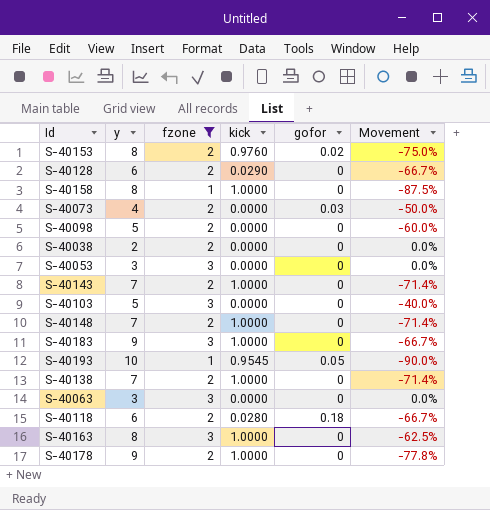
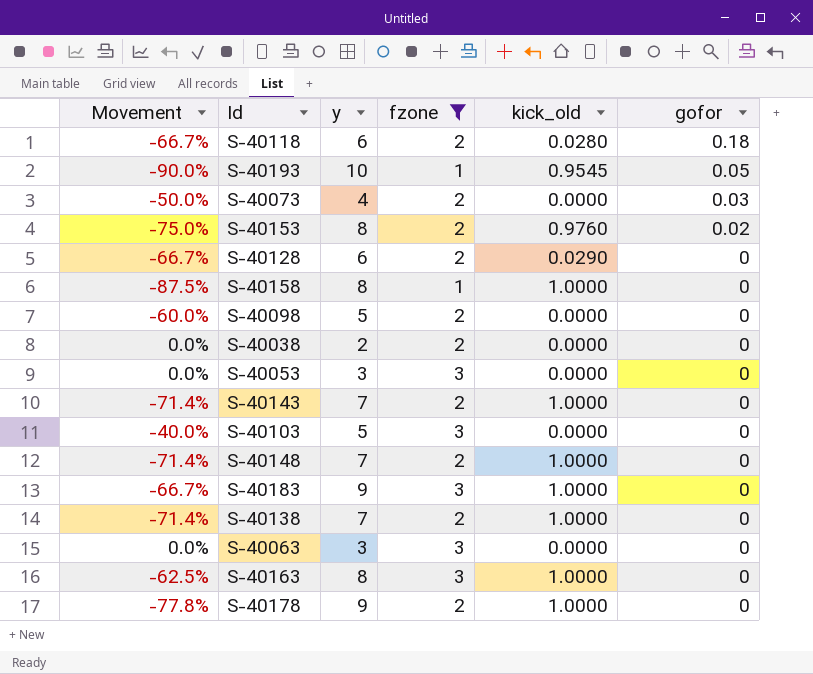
row order: none -> gofor descending
column Movement | position: 6 -> 1
column name: kick -> kick_old

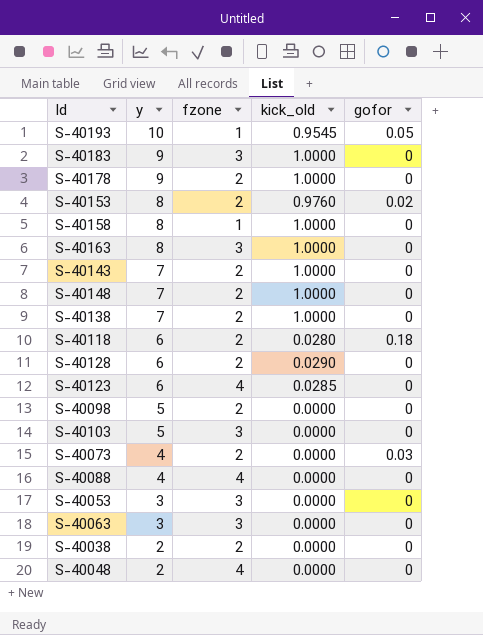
filter: fzone != 4 -> none
row order: gofor descending -> y descending
column Movement | formula: ([fzone] - [y]) / [y] -> none

